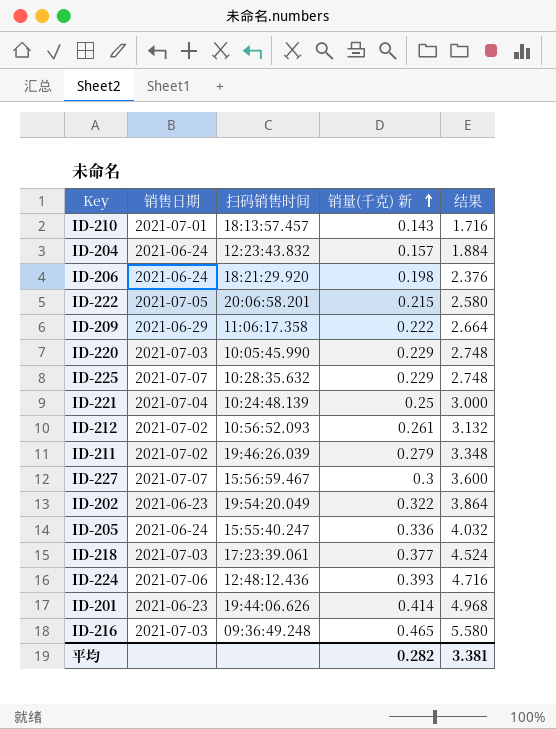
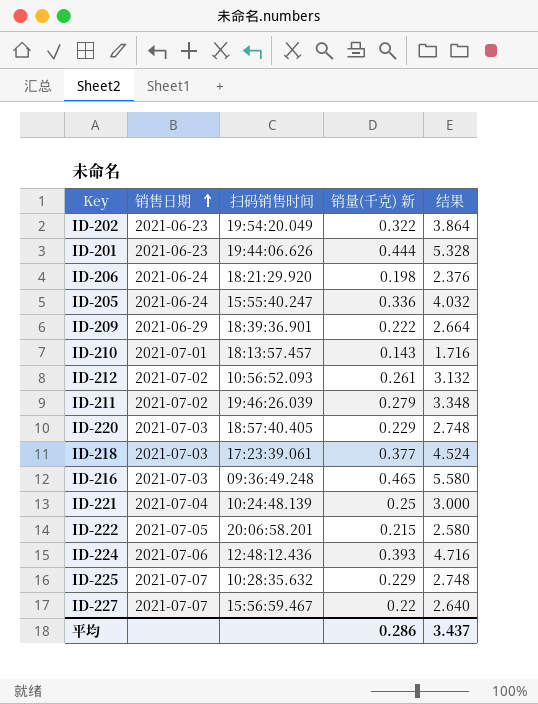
row order: 销量(千克) 新 ascending -> 销售日期 ascending
row ID-204: 2021-06-24 | 12:23:43.832 | 0.157 | 1.884 -> none
ID-201 | 销量(千克) 新: 0.414 -> 0.444
ID-201 | 结果: 4.968 -> 5.328
ID-209 | 扫码销售时间: 11:06:17.358 -> 18:39:36.901
ID-220 | 扫码销售时间: 10:05:45.990 -> 18:57:40.405
ID-227 | 销量(千克) 新: 0.3 -> 0.22
ID-227 | 结果: 3.600 -> 2.640
平均 | 销量(千克) 新: 0.282 -> 0.286
平均 | 结果: 3.381 -> 3.437

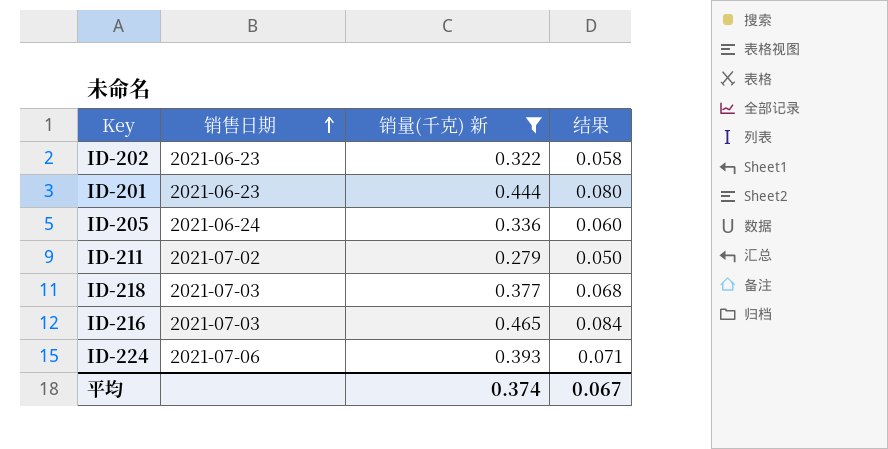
filter: none -> 销量(千克) 新 >= 0.279
column 扫码销售时间 | position: 3 -> none
column 结果 | formula: [销量(千克) 新] * 12 -> [销量(千克) 新] * 0.18
平均 | 销量(千克) 新: 0.286 -> 0.374
平均 | 结果: 3.437 -> 0.067

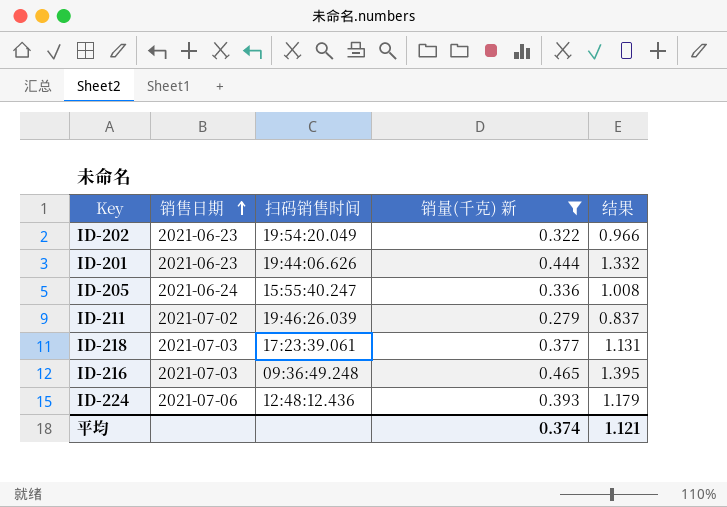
column 扫码销售时间 | position: none -> 3
column 结果 | formula: [销量(千克) 新] * 0.18 -> [销量(千克) 新] * 3
平均 | 结果: 0.067 -> 1.121

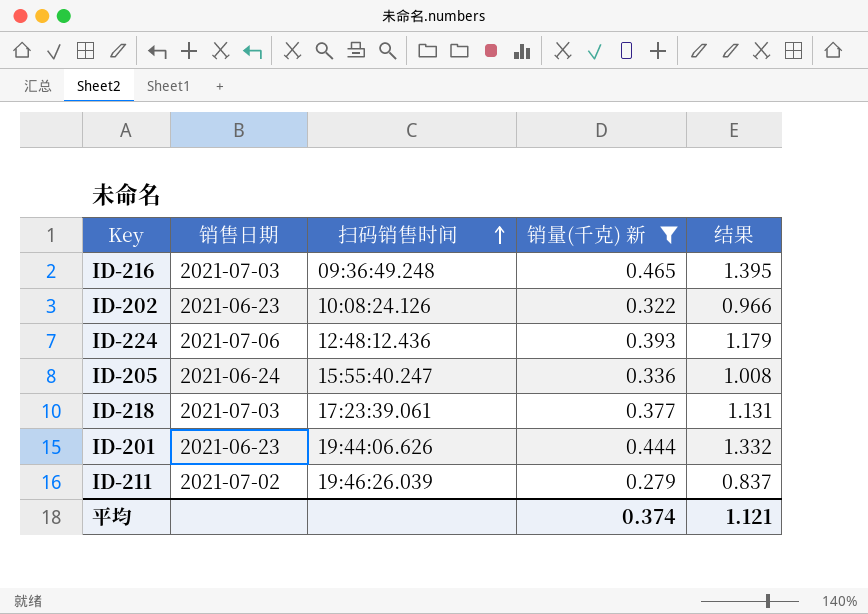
row order: 销售日期 ascending -> 扫码销售时间 ascending
ID-202 | 扫码销售时间: 19:54:20.049 -> 10:08:24.126

